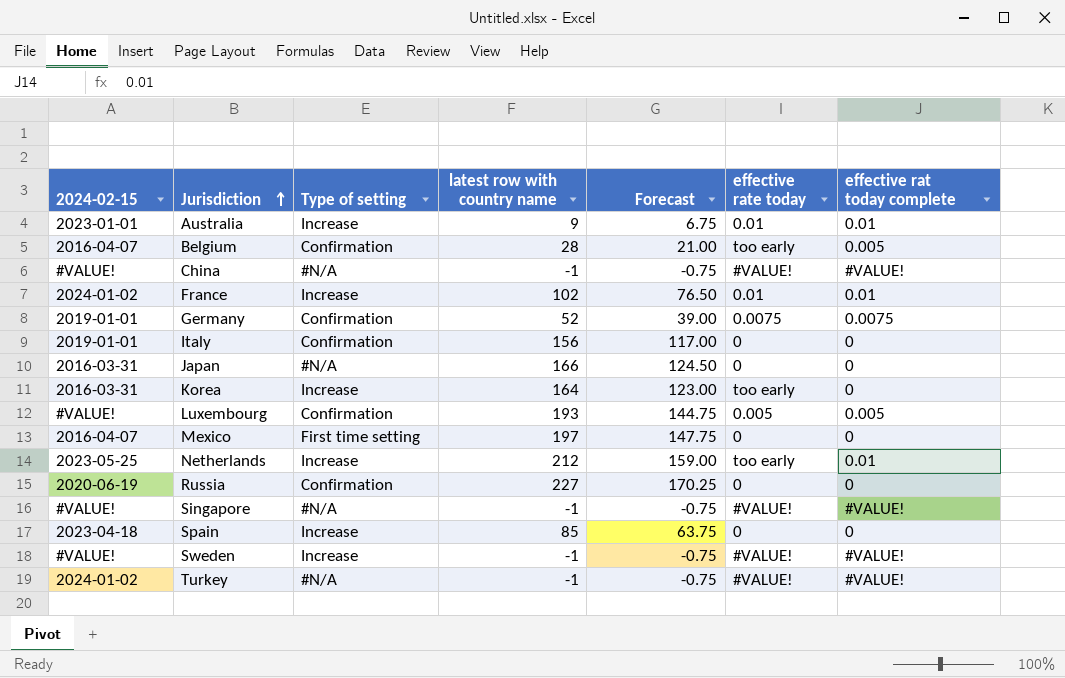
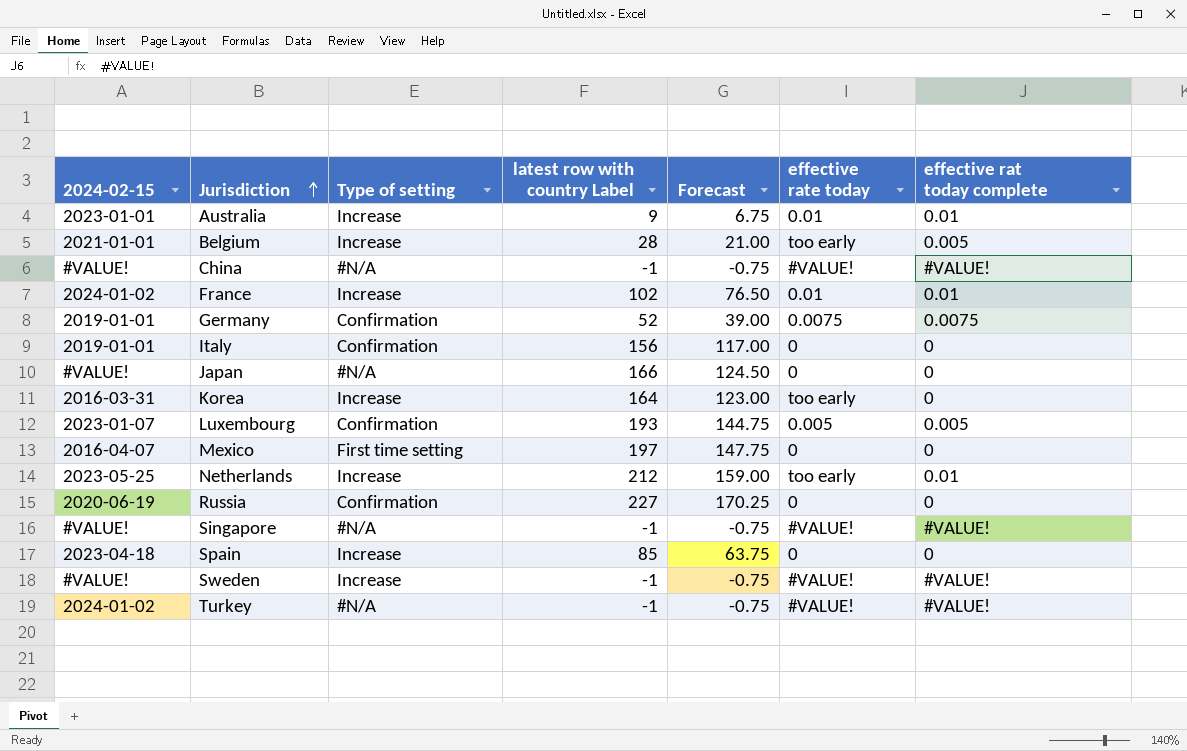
column name: latest row with country name -> latest row with country Label
Belgium | 2024-02-15: 2016-04-07 -> 2021-01-01
Belgium | Type of setting: Confirmation -> Increase
Japan | 2024-02-15: 2016-03-31 -> #VALUE!
Luxembourg | 2024-02-15: #VALUE! -> 2023-01-07

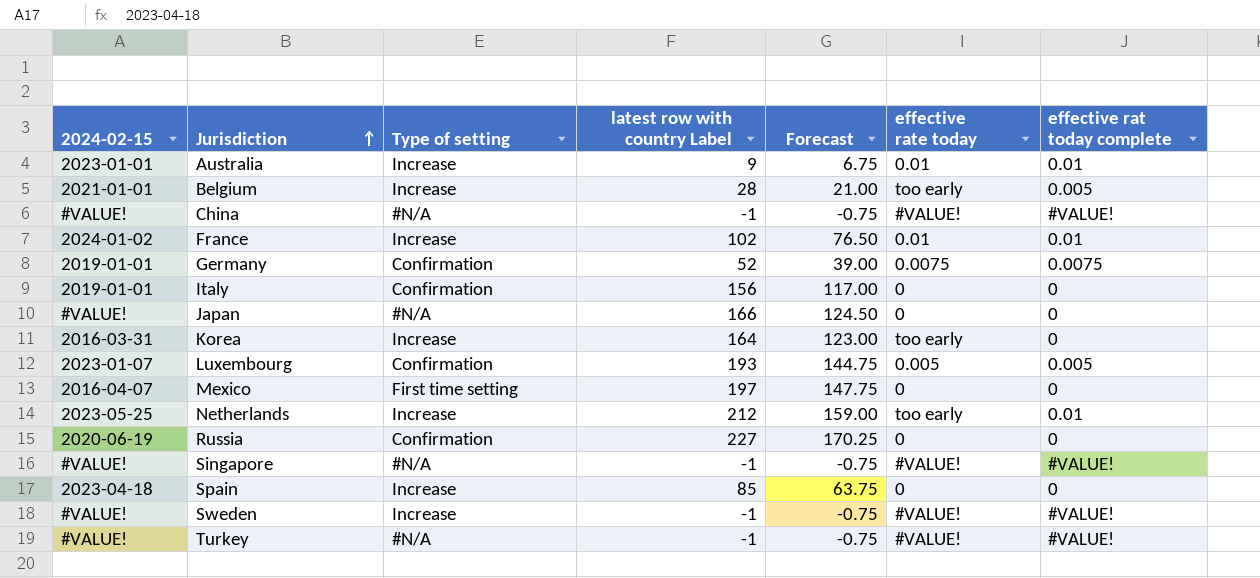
Turkey | 2024-02-15: 2024-01-02 -> #VALUE!

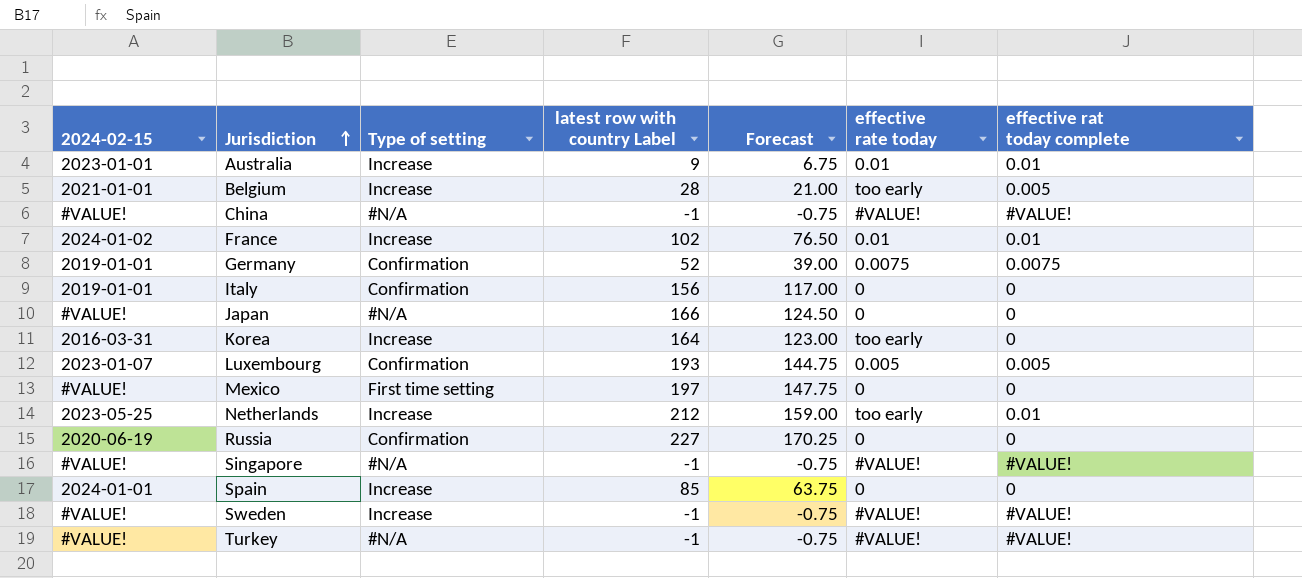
Mexico | 2024-02-15: 2016-04-07 -> #VALUE!
Spain | 2024-02-15: 2023-04-18 -> 2024-01-01

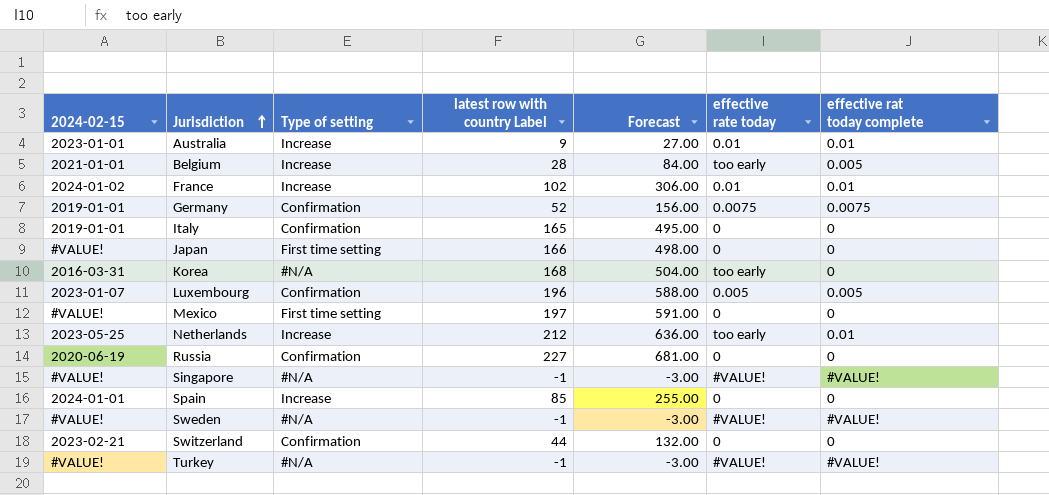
column Forecast | formula: [latest row with country Label] * 0.75 -> [latest row with country Label] * 3
row China: #VALUE! | #N/A | -1 | -0.75 | #VALUE! | #VALUE! -> none
Italy | latest row with country Label: 156 -> 165
Japan | Type of setting: #N/A -> First time setting
Korea | Type of setting: Increase -> #N/A
Korea | latest row with country Label: 164 -> 168
Luxembourg | latest row with country Label: 193 -> 196
Sweden | Type of setting: Increase -> #N/A
row Switzerland: none -> 2023-02-21 | Confirmation | 44 | 132.00 | 0 | 0

